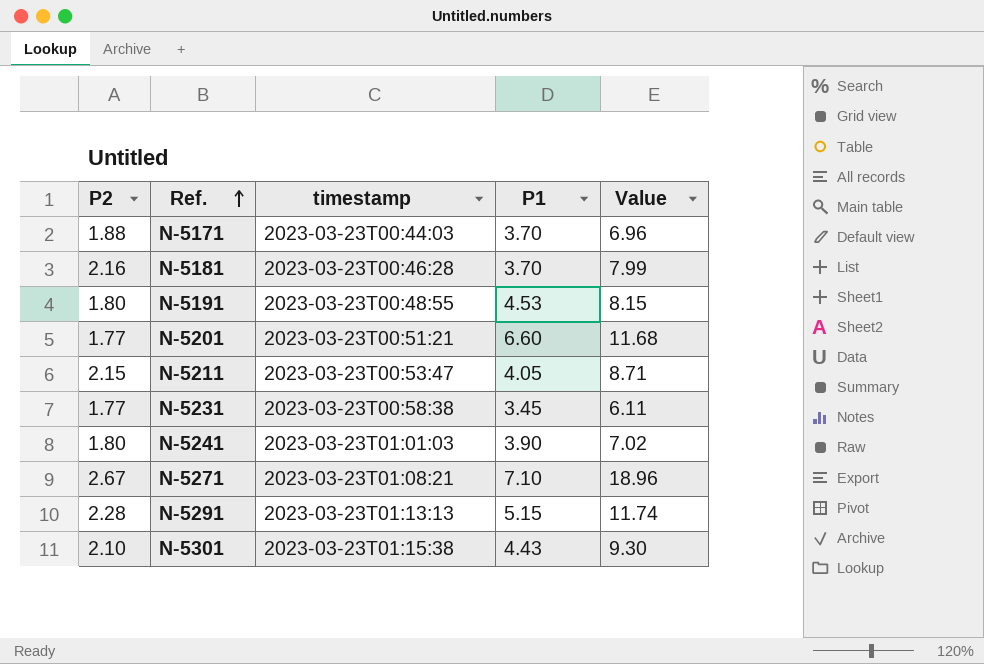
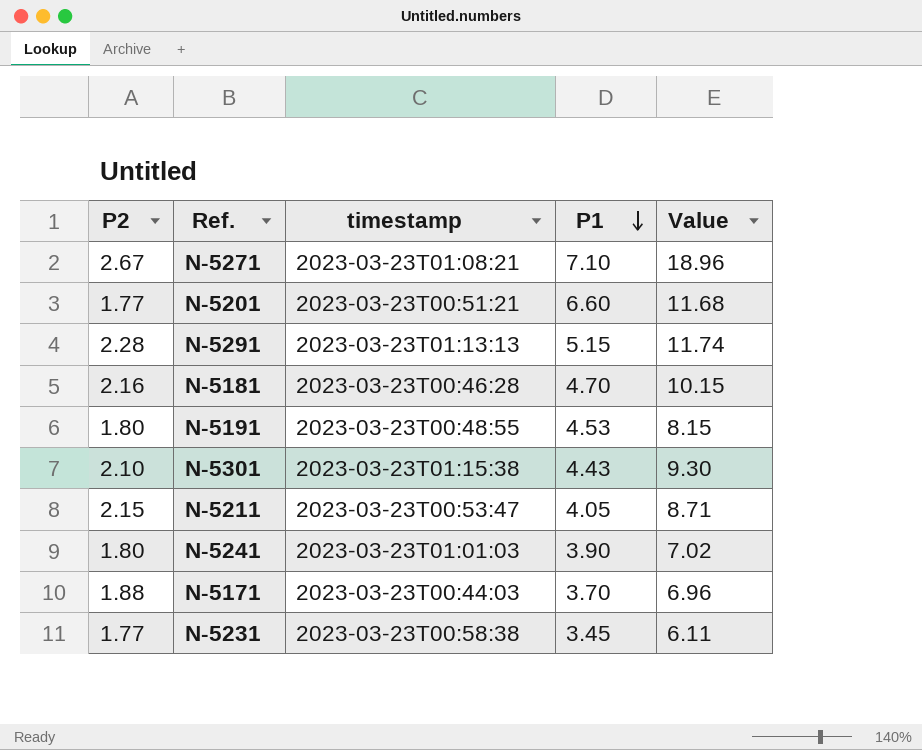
row order: Ref. ascending -> P1 descending
N-5181 | P1: 3.70 -> 4.70
N-5181 | Value: 7.99 -> 10.15

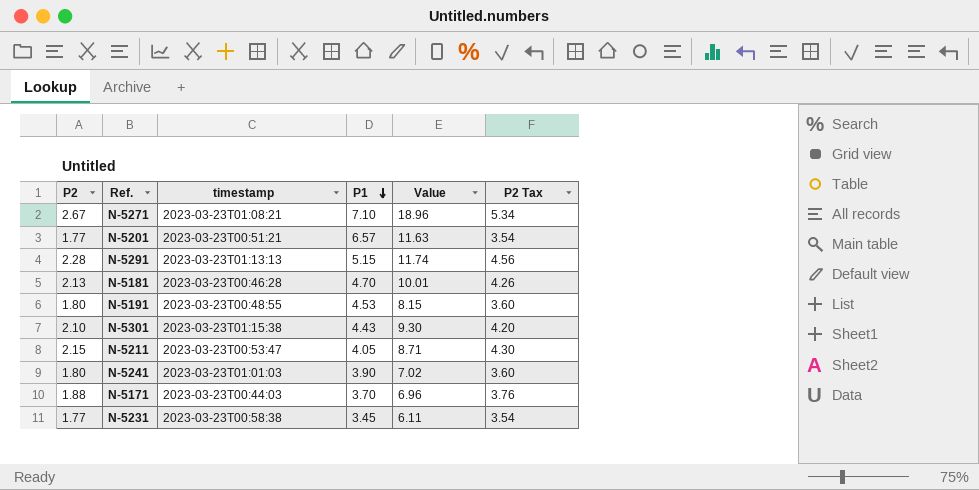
column P2 Tax | formula: none -> [P2] * 2
N-5201 | P1: 6.60 -> 6.57
N-5201 | Value: 11.68 -> 11.63
N-5181 | P2: 2.16 -> 2.13
N-5181 | Value: 10.15 -> 10.01

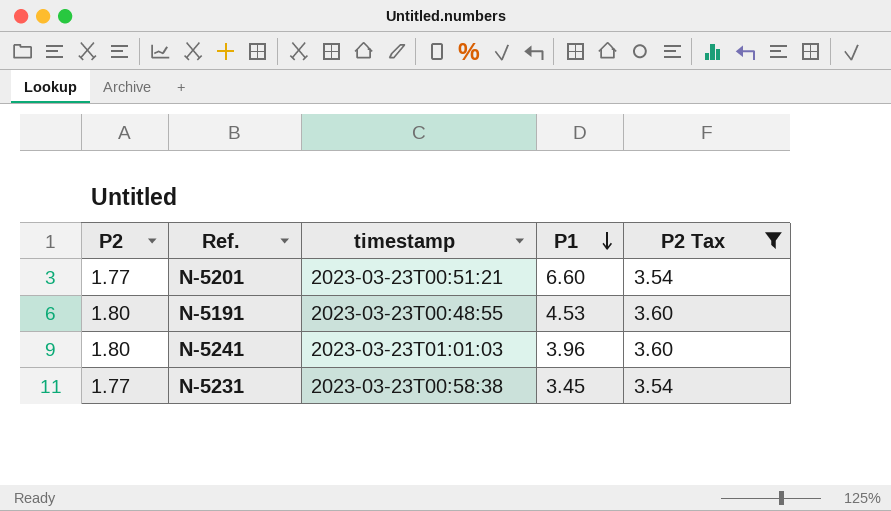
filter: none -> P2 Tax <= 3.60
column Value | formula: [P2] * [P1] -> none
N-5201 | P1: 6.57 -> 6.60
N-5241 | P1: 3.90 -> 3.96

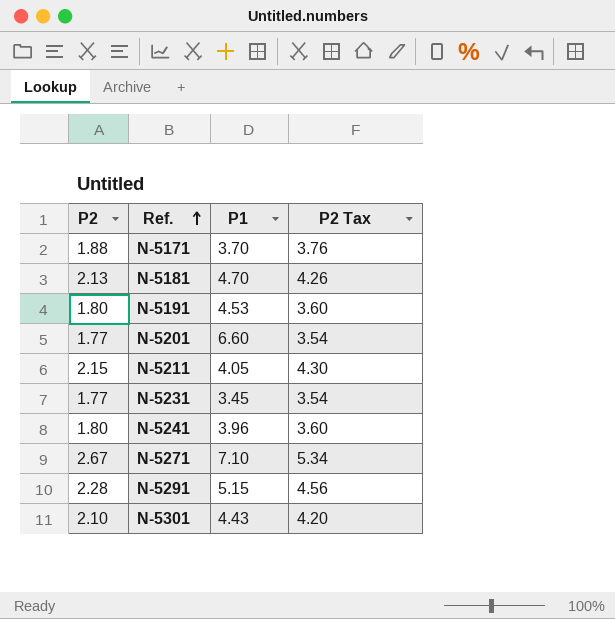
filter: P2 Tax <= 3.60 -> none
row order: P1 descending -> Ref. ascending
column timestamp | position: 3 -> none

